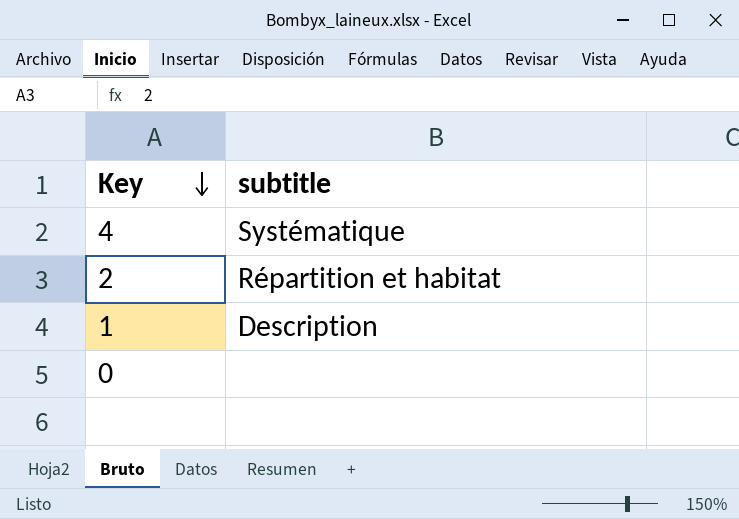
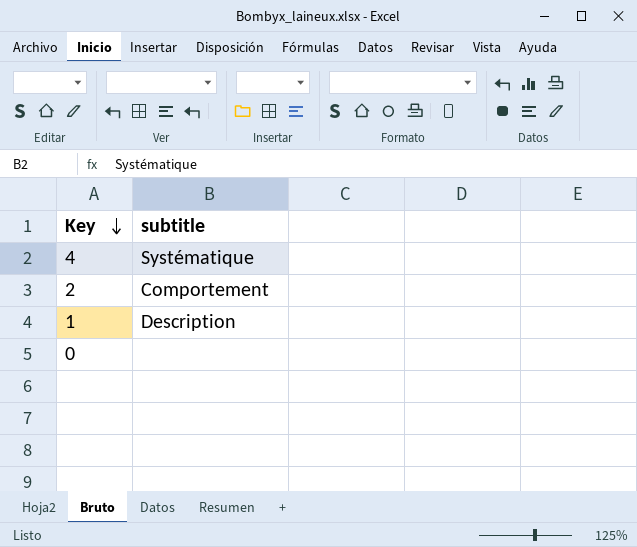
2 | subtitle: Répartition et habitat -> Comportement

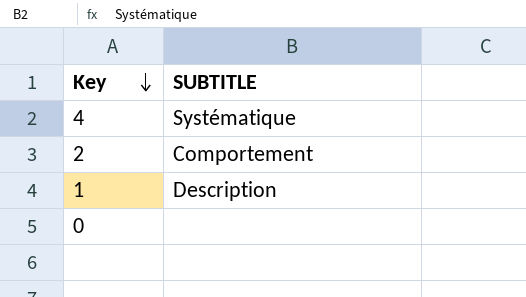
column name: subtitle -> SUBTITLE

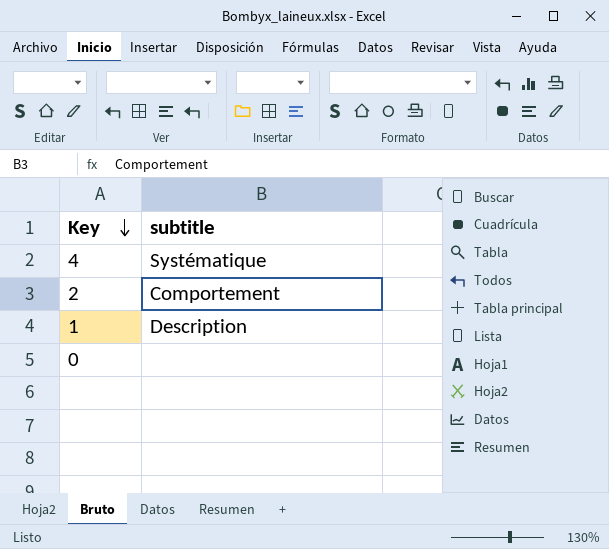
column name: SUBTITLE -> subtitle

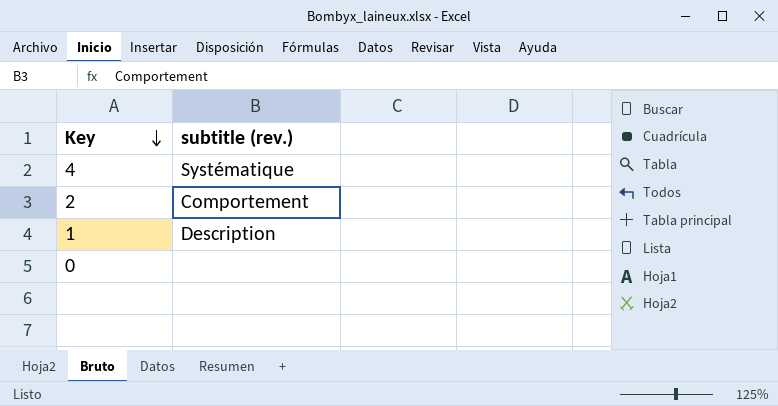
column name: subtitle -> subtitle (rev.)

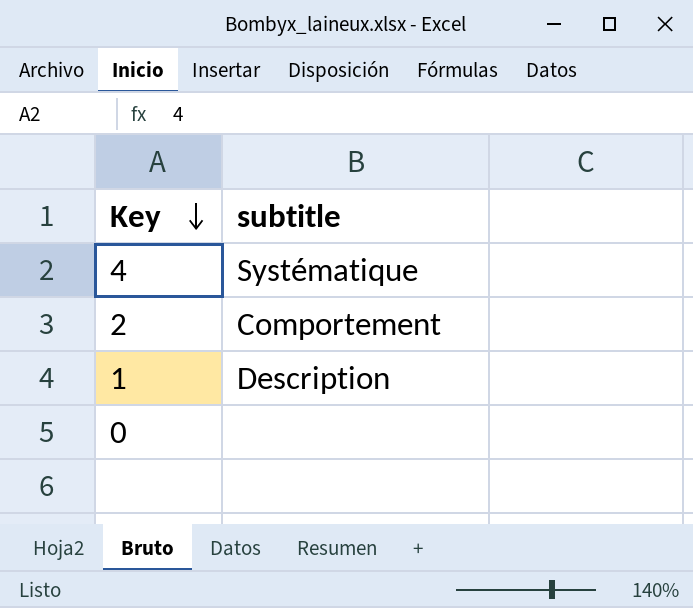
column name: subtitle (rev.) -> subtitle

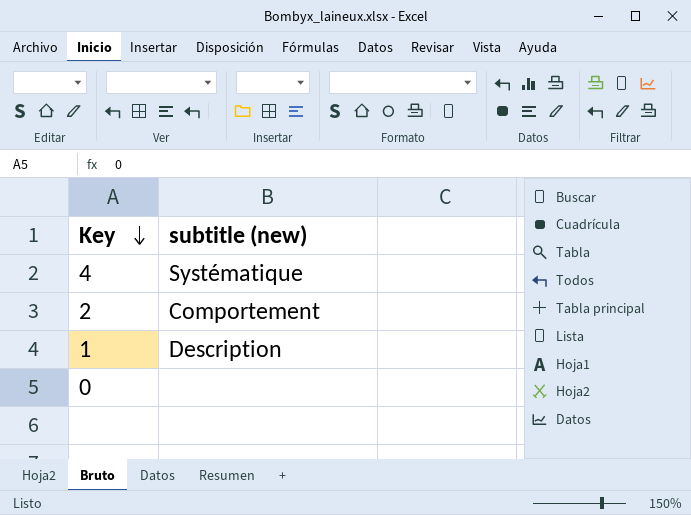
column name: subtitle -> subtitle (new)

